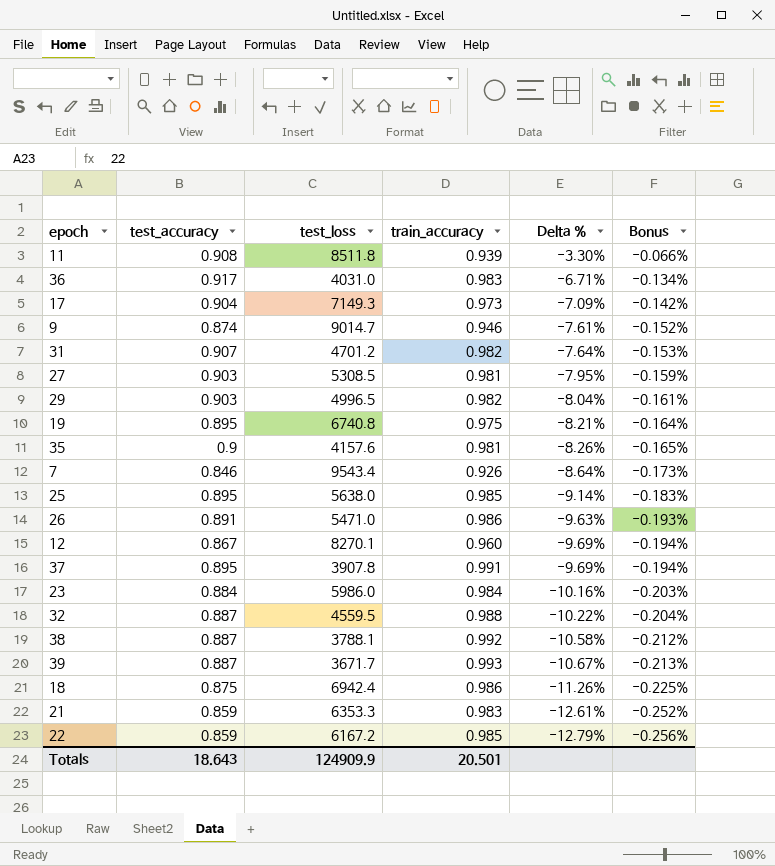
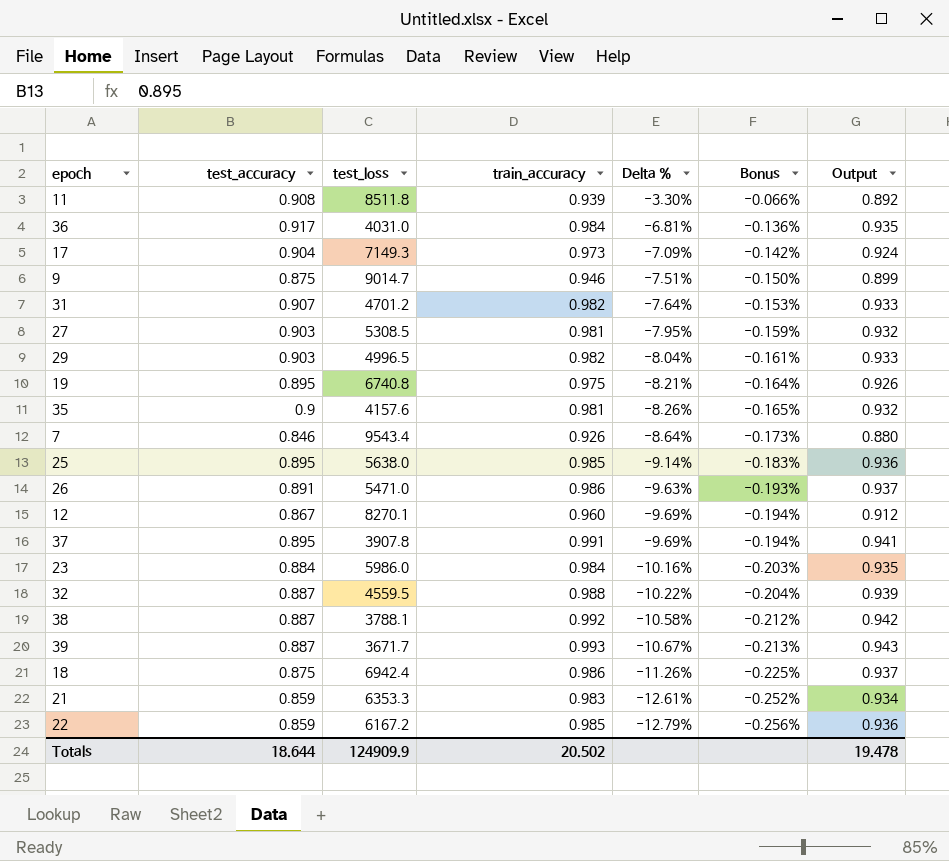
column Output | formula: none -> [train_accuracy] * 0.95
36 | train_accuracy: 0.983 -> 0.984
36 | Delta %: -6.71% -> -6.81%
36 | Bonus: -0.134% -> -0.136%
9 | test_accuracy: 0.874 -> 0.875
9 | Delta %: -7.61% -> -7.51%
9 | Bonus: -0.152% -> -0.150%
Totals | test_accuracy: 18.643 -> 18.644
Totals | train_accuracy: 20.501 -> 20.502

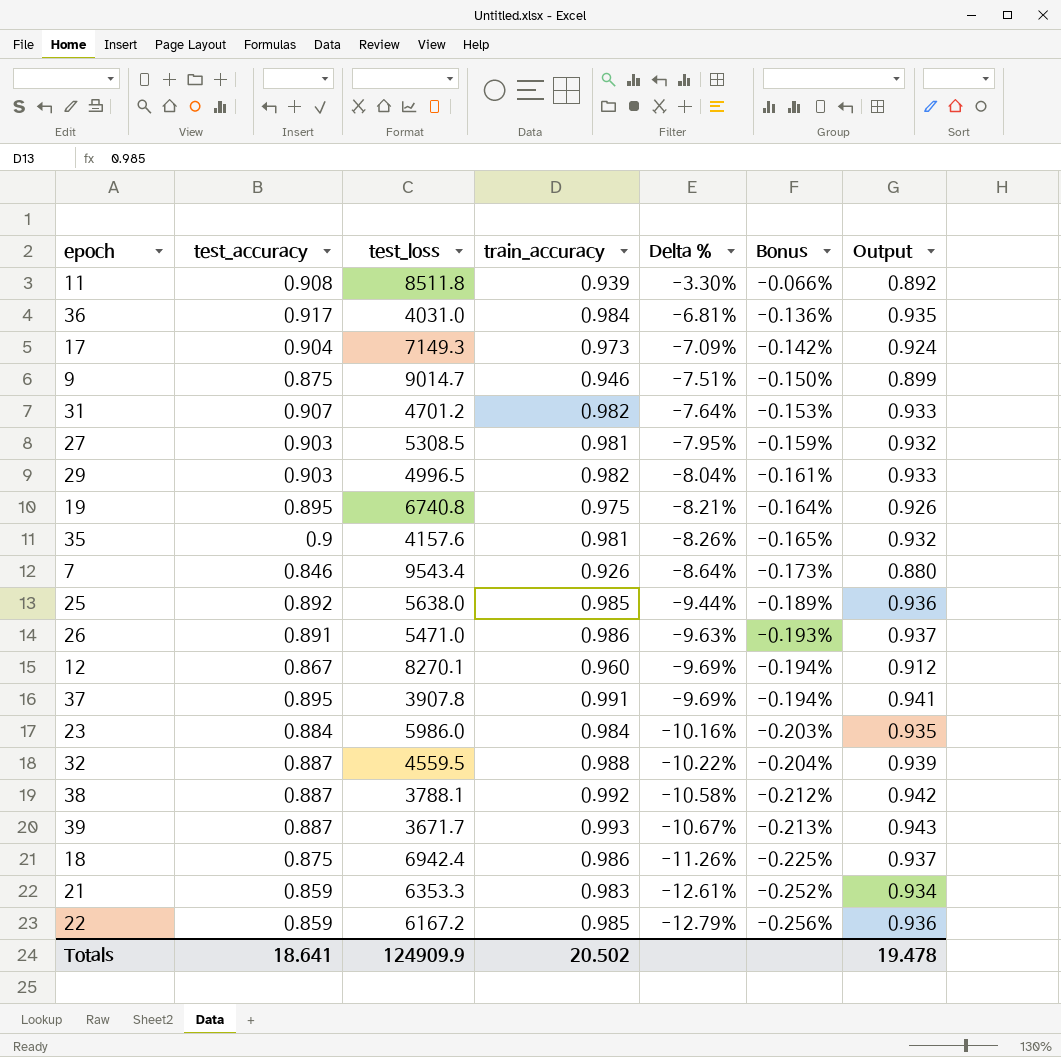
25 | test_accuracy: 0.895 -> 0.892
25 | Delta %: -9.14% -> -9.44%
25 | Bonus: -0.183% -> -0.189%
Totals | test_accuracy: 18.644 -> 18.641

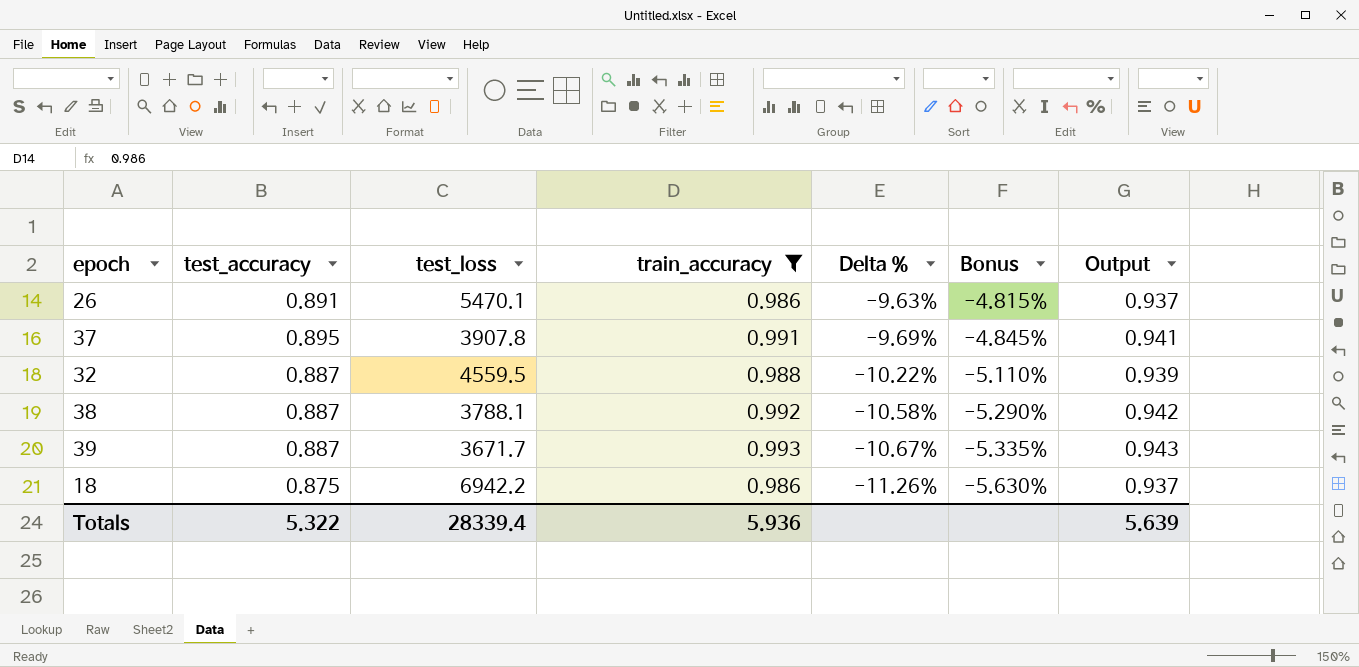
filter: none -> train_accuracy >= 0.986
column Bonus | formula: [Delta %] * 0.02 -> [Delta %] * 0.5
26 | test_loss: 5471.0 -> 5470.1
18 | test_loss: 6942.4 -> 6942.2
Totals | test_accuracy: 18.641 -> 5.322
Totals | test_loss: 124909.9 -> 28339.4
Totals | train_accuracy: 20.502 -> 5.936
Totals | Output: 19.478 -> 5.639

